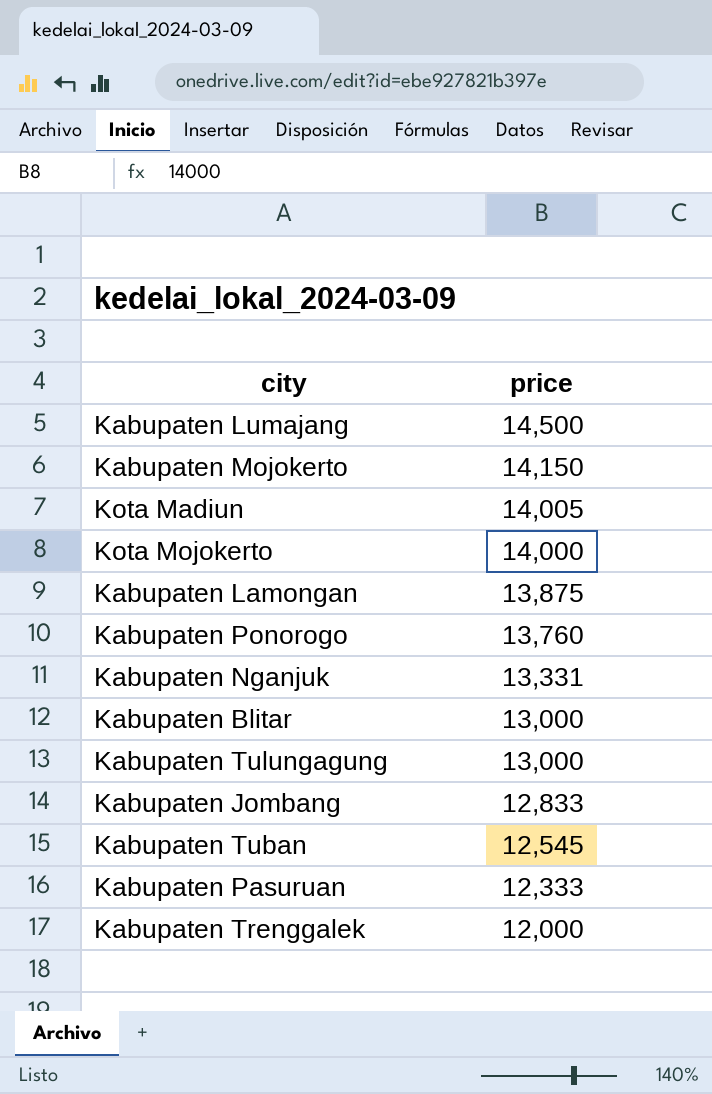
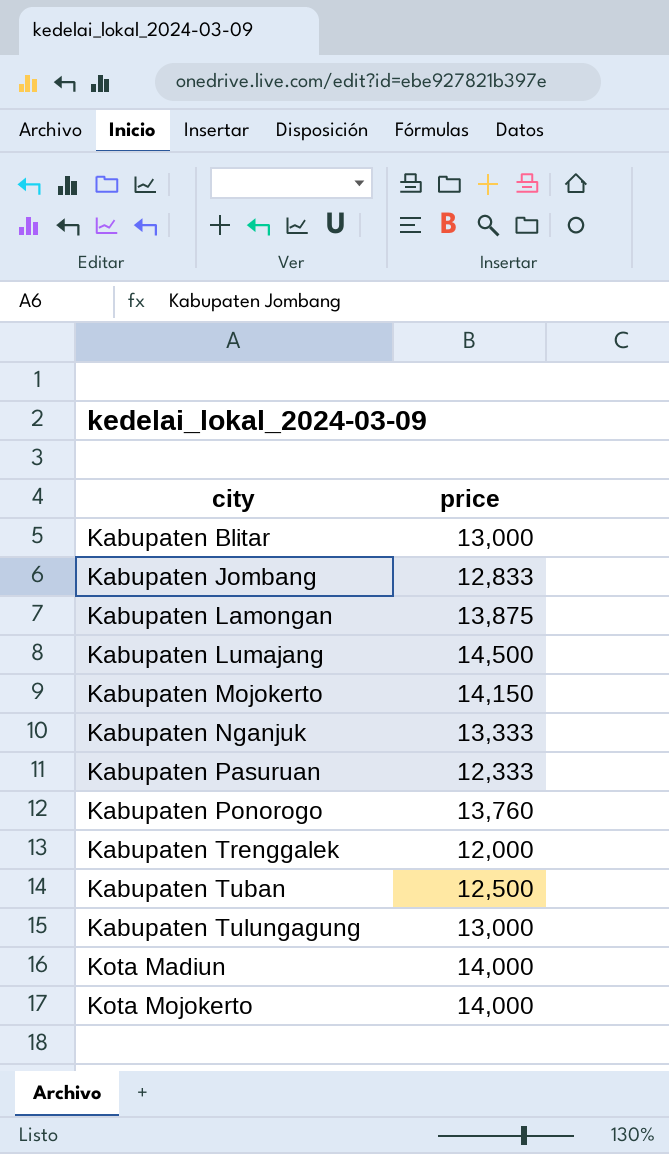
row order: price descending -> city ascending
Kabupaten Nganjuk | price: 13,331 -> 13,333
Kabupaten Tuban | price: 12,545 -> 12,500
Kota Madiun | price: 14,005 -> 14,000

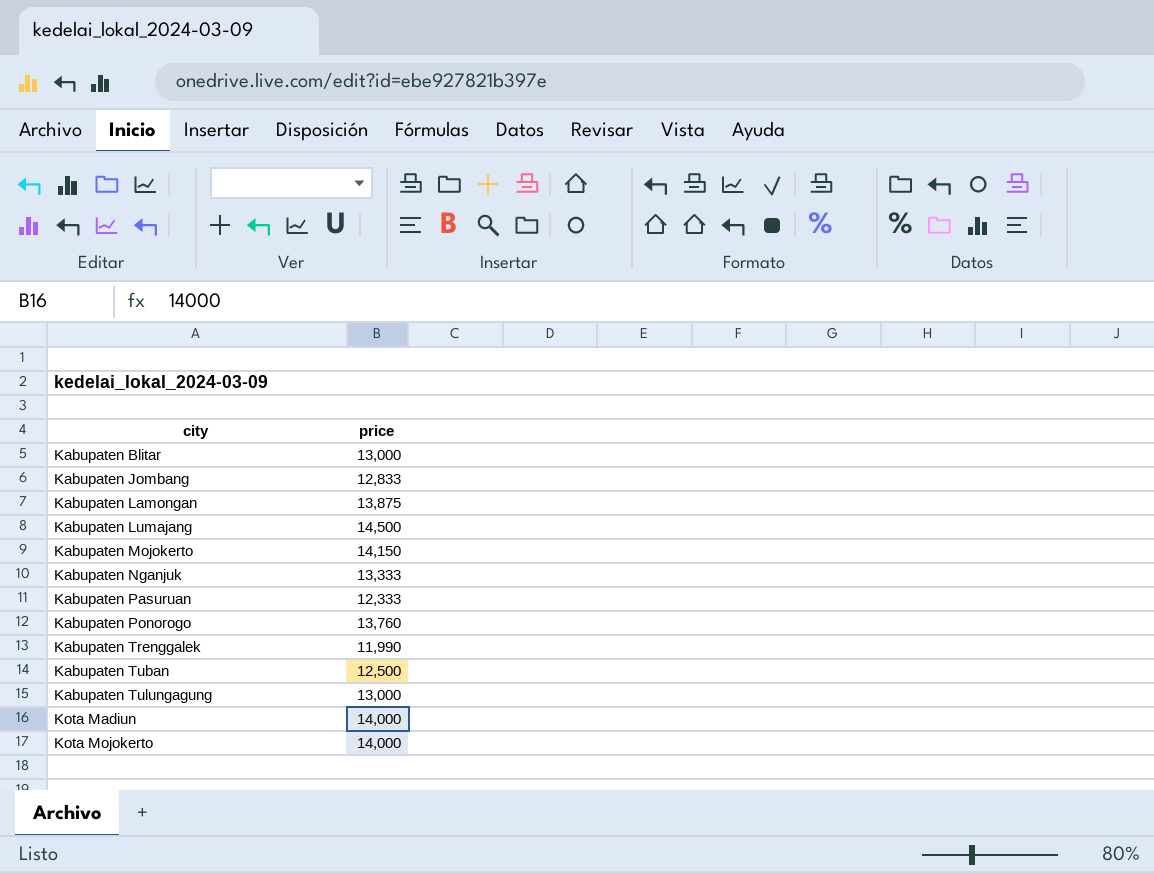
Kabupaten Trenggalek | price: 12,000 -> 11,990

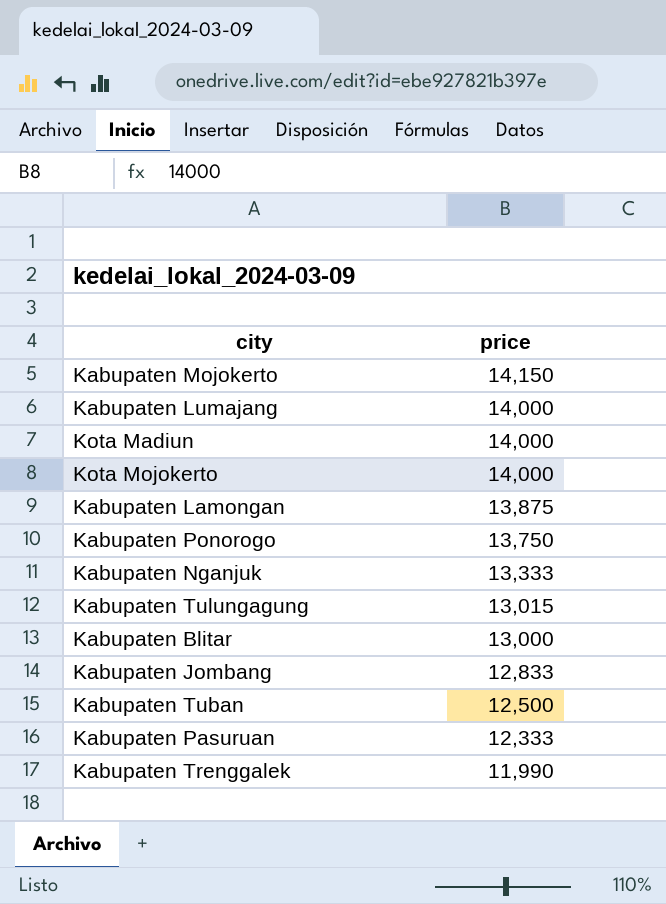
row order: city ascending -> price descending
Kabupaten Lumajang | price: 14,500 -> 14,000
Kabupaten Ponorogo | price: 13,760 -> 13,750
Kabupaten Tulungagung | price: 13,000 -> 13,015

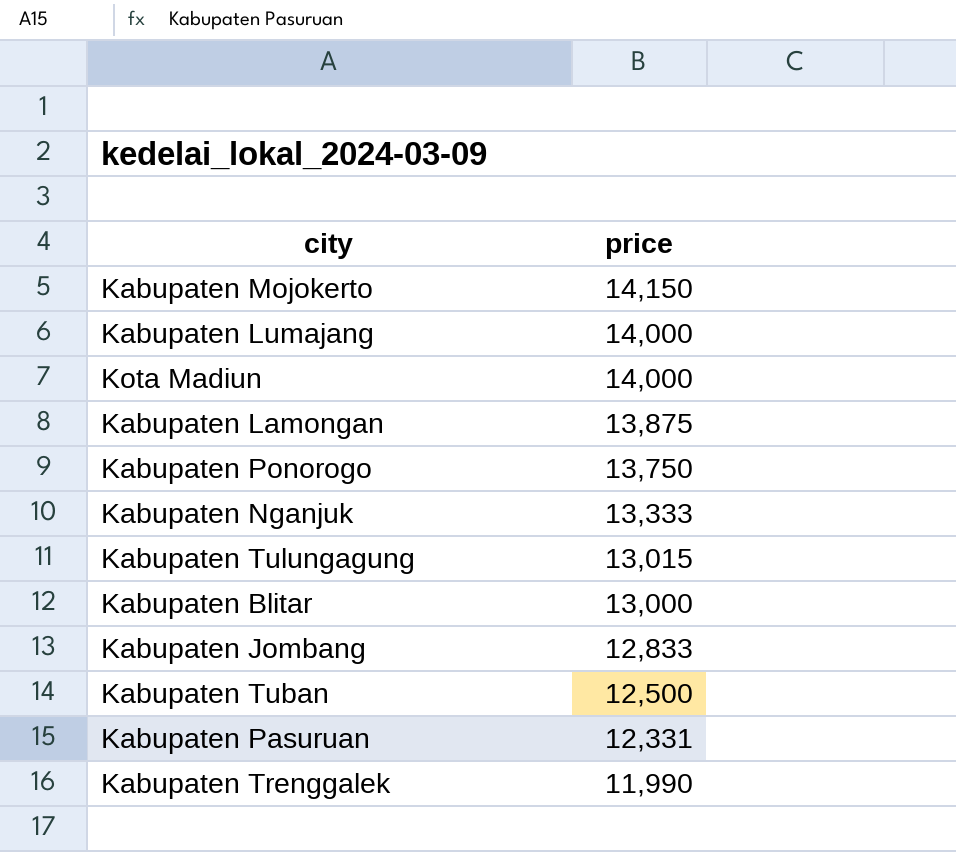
row Kota Mojokerto: 14,000 -> none
Kabupaten Pasuruan | price: 12,333 -> 12,331

